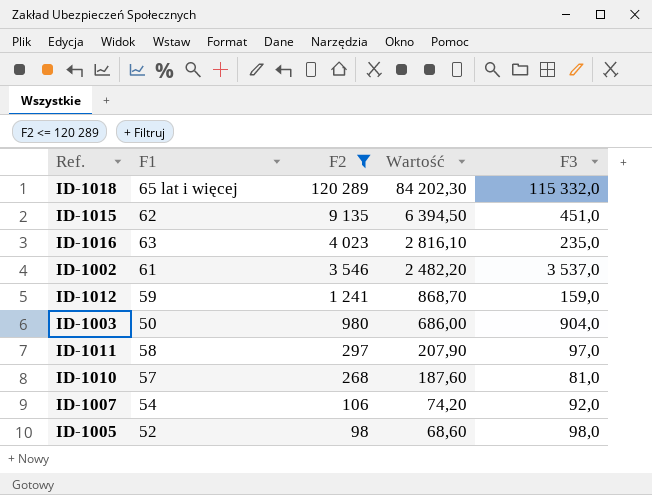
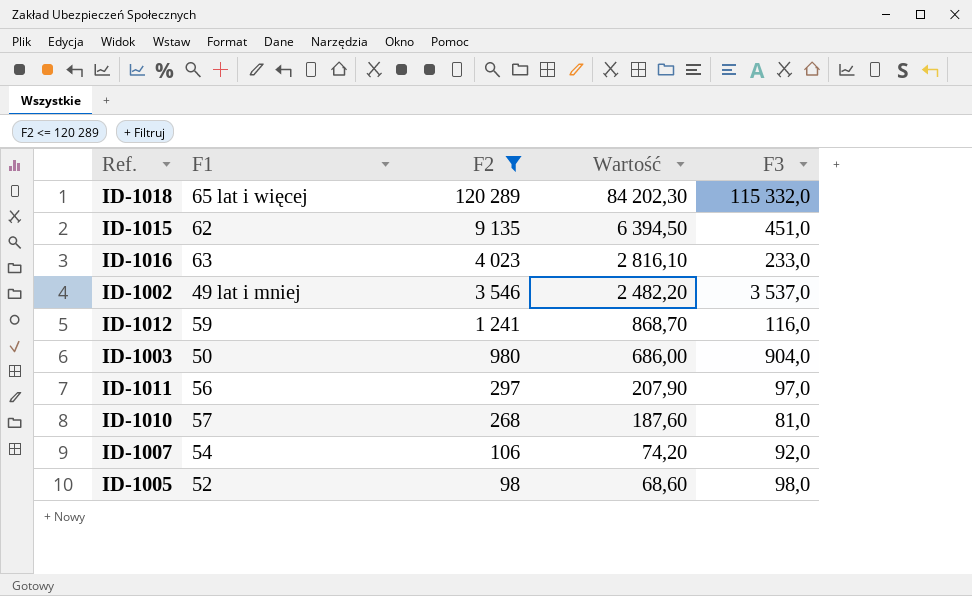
ID-1016 | F3: 235,0 -> 233,0
ID-1002 | F1: 61 -> 49 lat i mniej
ID-1012 | F3: 159,0 -> 116,0
ID-1011 | F1: 58 -> 56

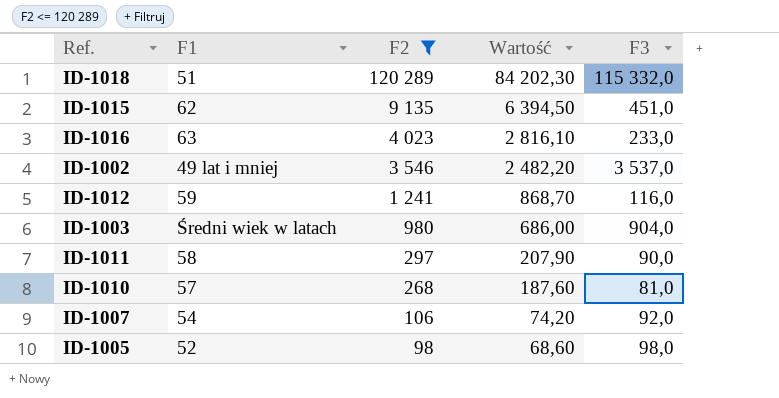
ID-1018 | F1: 65 lat i więcej -> 51
ID-1003 | F1: 50 -> Średni wiek w latach
ID-1011 | F1: 56 -> 58
ID-1011 | F3: 97,0 -> 90,0

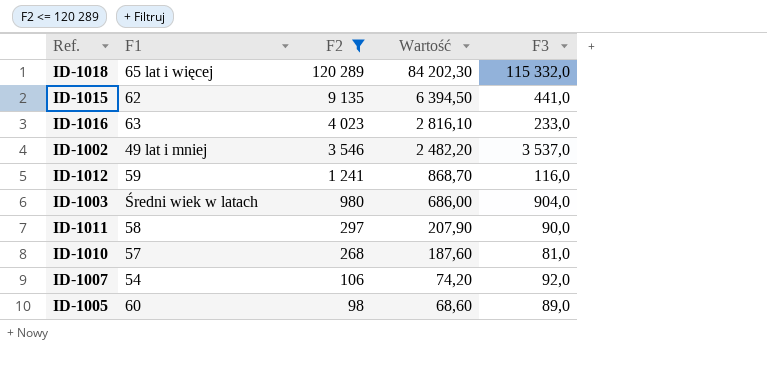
ID-1018 | F1: 51 -> 65 lat i więcej
ID-1015 | F3: 451,0 -> 441,0
ID-1005 | F1: 52 -> 60
ID-1005 | F3: 98,0 -> 89,0

